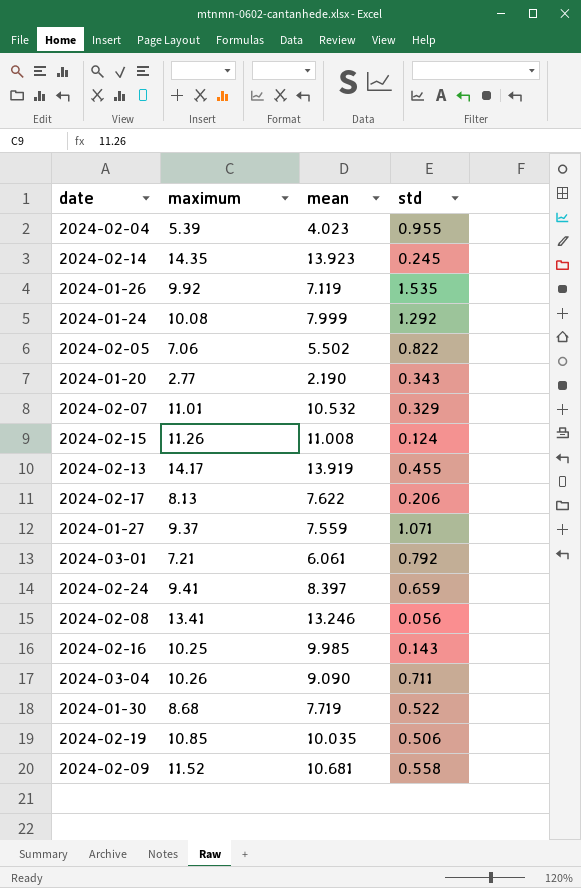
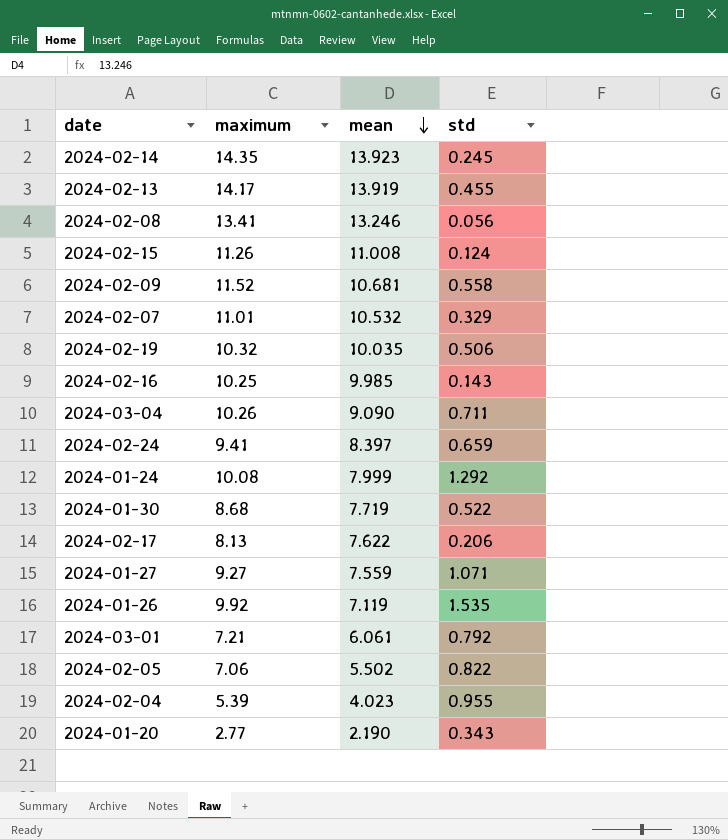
row order: none -> mean descending
2024-02-19 | maximum: 10.85 -> 10.32
2024-01-27 | maximum: 9.37 -> 9.27

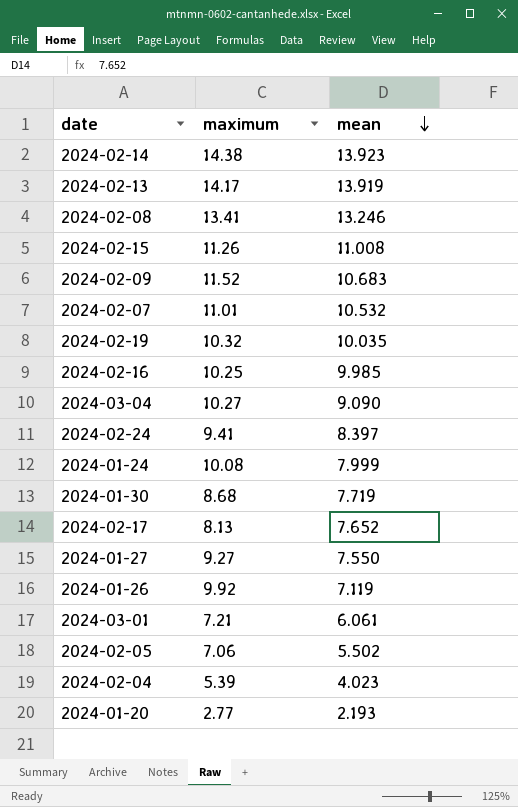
column std | position: 4 -> none
2024-02-14 | maximum: 14.35 -> 14.38
2024-02-09 | mean: 10.681 -> 10.683
2024-03-04 | maximum: 10.26 -> 10.27
2024-02-17 | mean: 7.622 -> 7.652
2024-01-27 | mean: 7.559 -> 7.550
2024-01-20 | mean: 2.190 -> 2.193

